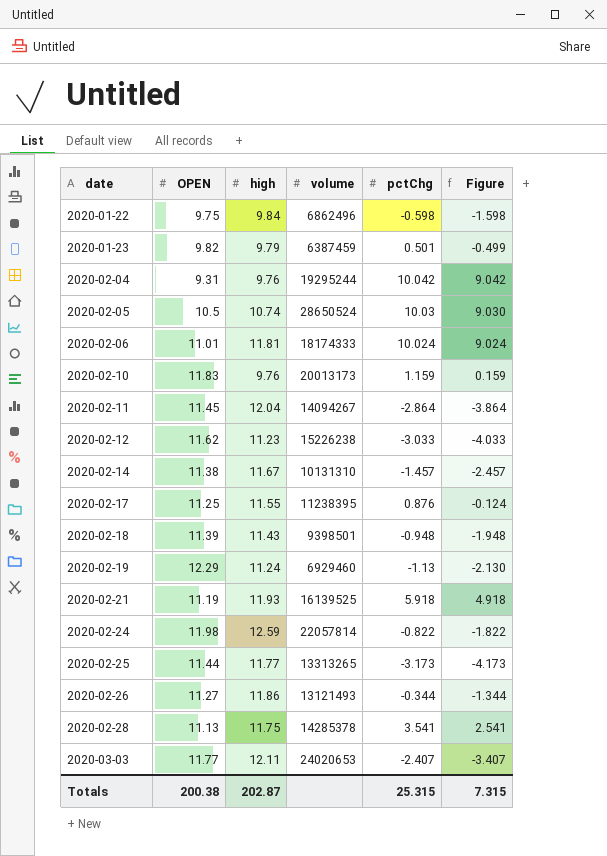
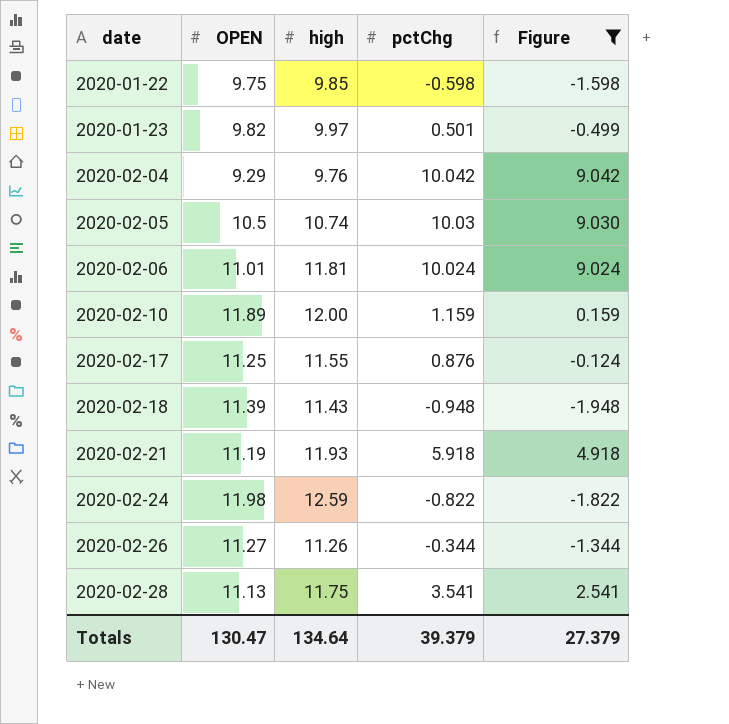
filter: none -> Figure >= -1.948
column volume | position: 4 -> none
2020-01-22 | high: 9.84 -> 9.85
2020-01-23 | high: 9.79 -> 9.97
2020-02-04 | OPEN: 9.31 -> 9.29
2020-02-10 | OPEN: 11.83 -> 11.89
2020-02-10 | high: 9.76 -> 12.00
2020-02-26 | high: 11.86 -> 11.26
Totals | OPEN: 200.38 -> 130.47
Totals | high: 202.87 -> 134.64
Totals | pctChg: 25.315 -> 39.379
Totals | Figure: 7.315 -> 27.379

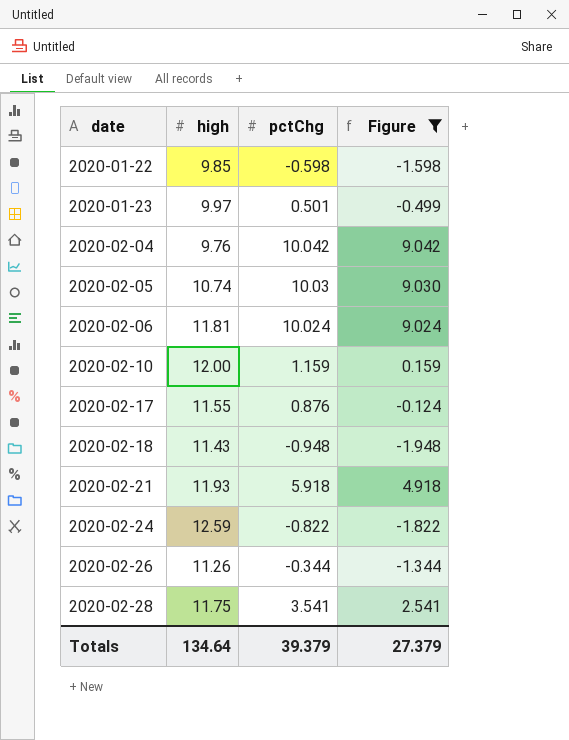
column OPEN | position: 2 -> none

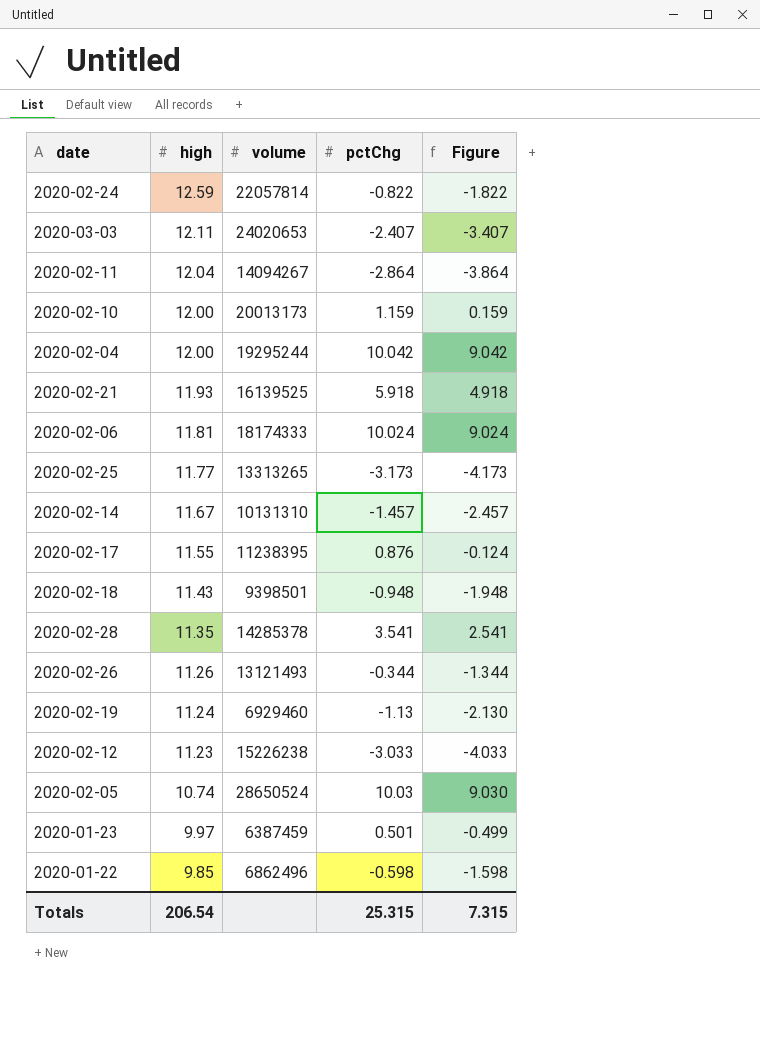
filter: Figure >= -1.948 -> none
row order: date ascending -> high descending
column volume | position: none -> 3
2020-02-04 | high: 9.76 -> 12.00
2020-02-28 | high: 11.75 -> 11.35
Totals | high: 134.64 -> 206.54
Totals | pctChg: 39.379 -> 25.315
Totals | Figure: 27.379 -> 7.315

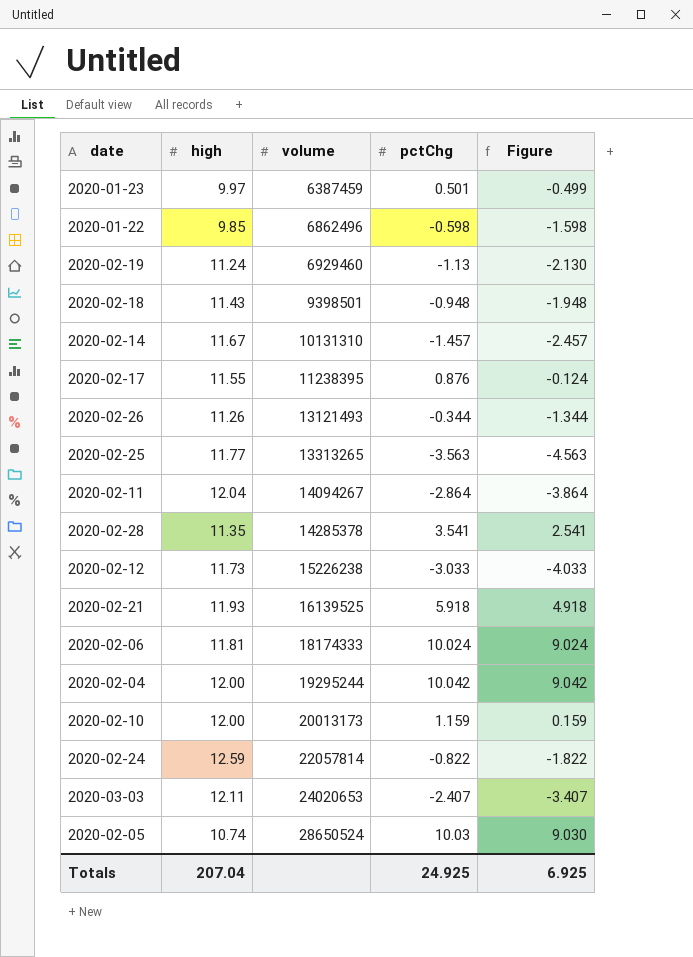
row order: high descending -> volume ascending
2020-02-25 | pctChg: -3.173 -> -3.563
2020-02-25 | Figure: -4.173 -> -4.563
2020-02-12 | high: 11.23 -> 11.73
Totals | high: 206.54 -> 207.04
Totals | pctChg: 25.315 -> 24.925
Totals | Figure: 7.315 -> 6.925

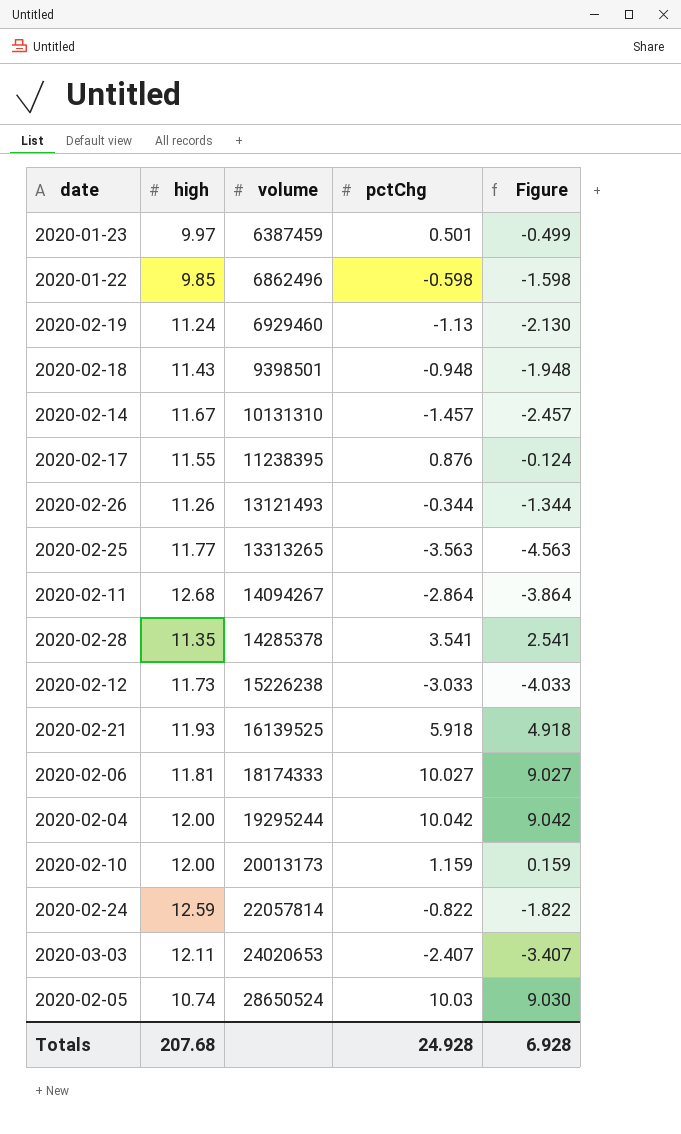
2020-02-11 | high: 12.04 -> 12.68
2020-02-06 | pctChg: 10.024 -> 10.027
2020-02-06 | Figure: 9.024 -> 9.027
Totals | high: 207.04 -> 207.68
Totals | pctChg: 24.925 -> 24.928
Totals | Figure: 6.925 -> 6.928

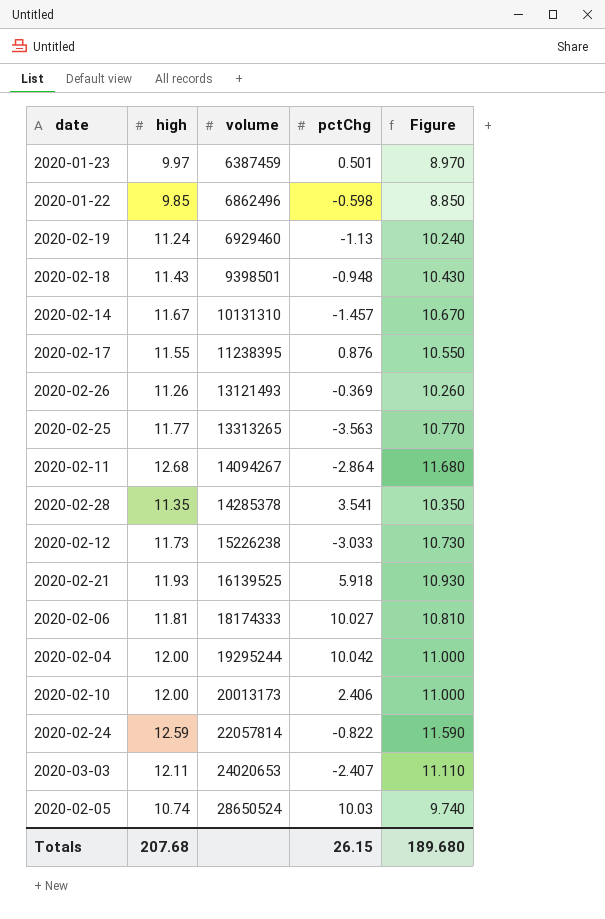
column Figure | formula: [pctChg] - 1 -> [high] - 1
2020-02-26 | pctChg: -0.344 -> -0.369
2020-02-10 | pctChg: 1.159 -> 2.406
Totals | pctChg: 24.928 -> 26.15
Totals | Figure: 6.928 -> 189.680

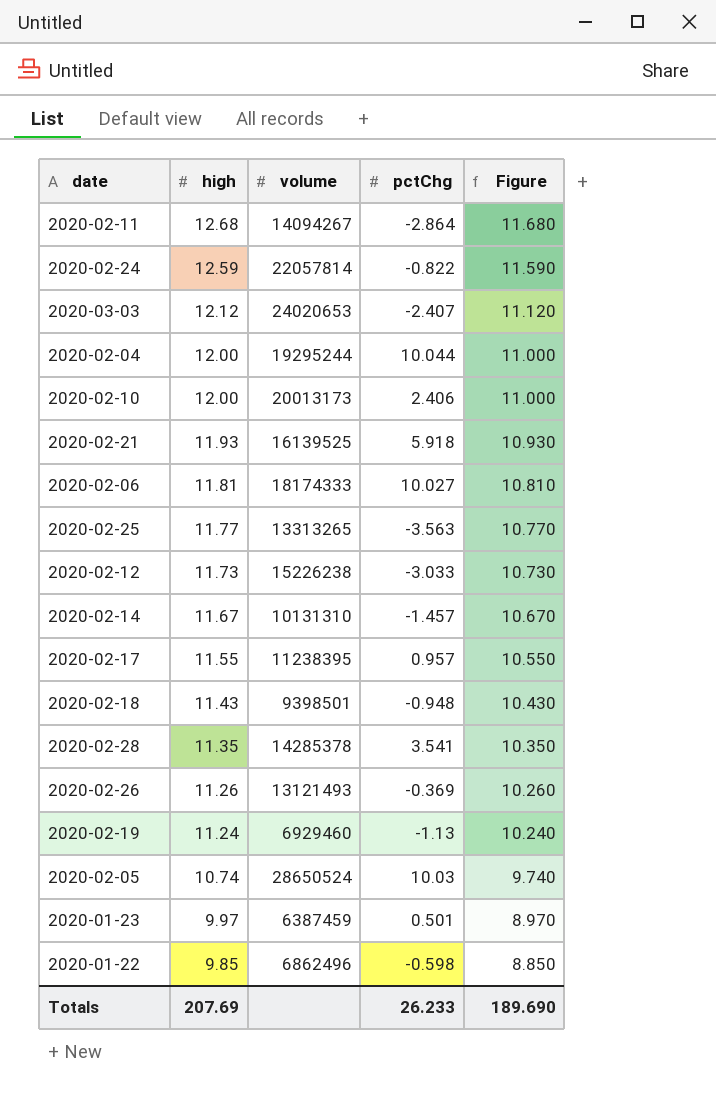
row order: volume ascending -> high descending
2020-03-03 | high: 12.11 -> 12.12
2020-03-03 | Figure: 11.110 -> 11.120
2020-02-04 | pctChg: 10.042 -> 10.044
2020-02-17 | pctChg: 0.876 -> 0.957
Totals | high: 207.68 -> 207.69
Totals | pctChg: 26.15 -> 26.233
Totals | Figure: 189.680 -> 189.690

